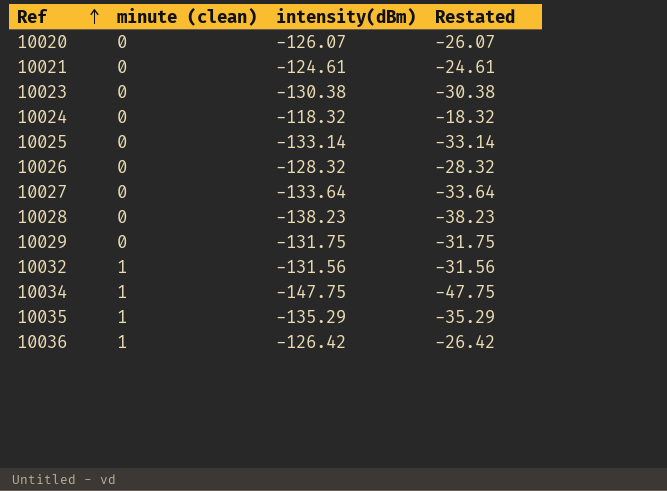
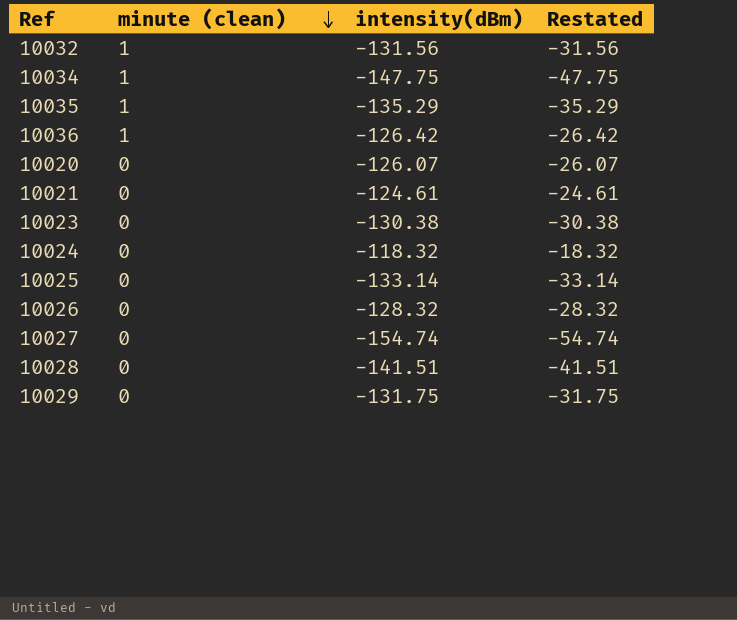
row order: Ref ascending -> minute (clean) descending
10027 | intensity(dBm): -133.64 -> -154.74
10027 | Restated: -33.64 -> -54.74
10028 | intensity(dBm): -138.23 -> -141.51
10028 | Restated: -38.23 -> -41.51

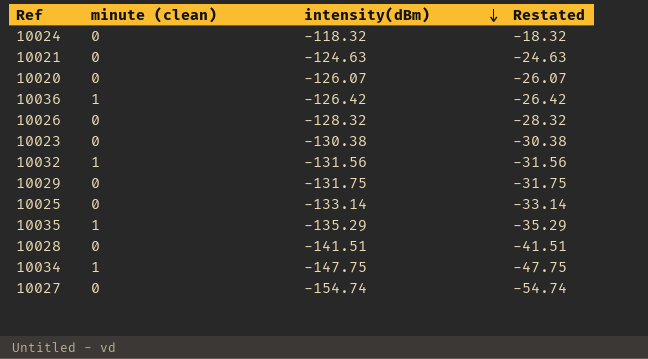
row order: minute (clean) descending -> intensity(dBm) descending
10021 | intensity(dBm): -124.61 -> -124.63
10021 | Restated: -24.61 -> -24.63

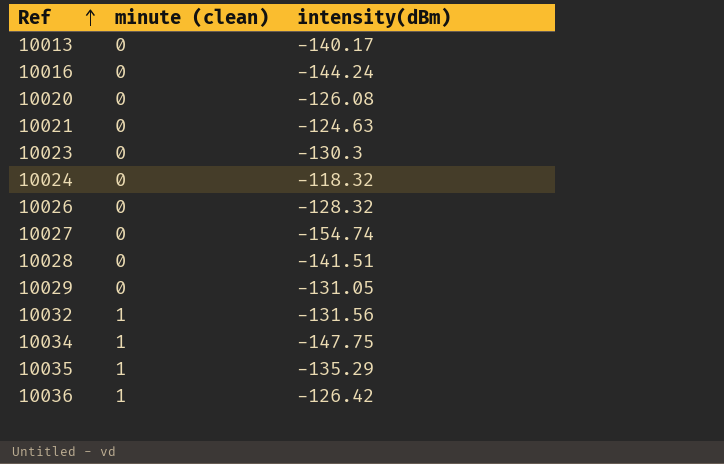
row order: intensity(dBm) descending -> Ref ascending
column Restated | formula: [intensity(dBm)] + 100 -> none
row 10025: 0 | -133.14 | -33.14 -> none
row 10013: none -> 0 | -140.17
row 10016: none -> 0 | -144.24
10020 | intensity(dBm): -126.07 -> -126.08
10023 | intensity(dBm): -130.38 -> -130.3
10029 | intensity(dBm): -131.75 -> -131.05

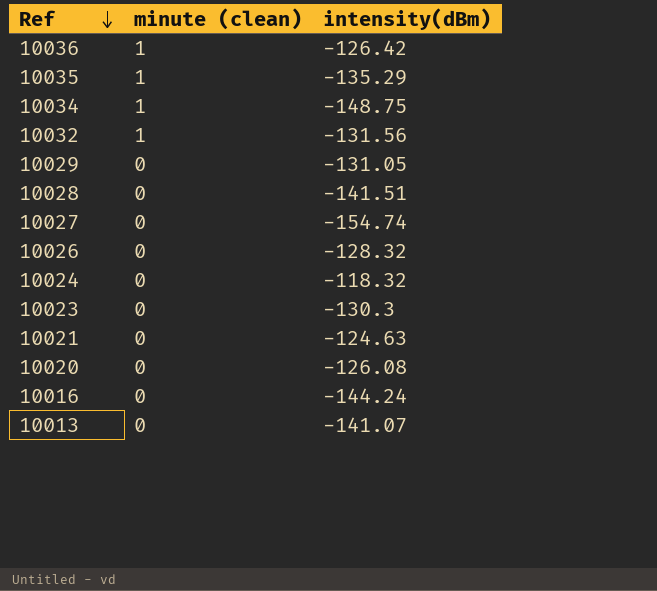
row order: Ref ascending -> Ref descending
10034 | intensity(dBm): -147.75 -> -148.75
10013 | intensity(dBm): -140.17 -> -141.07

